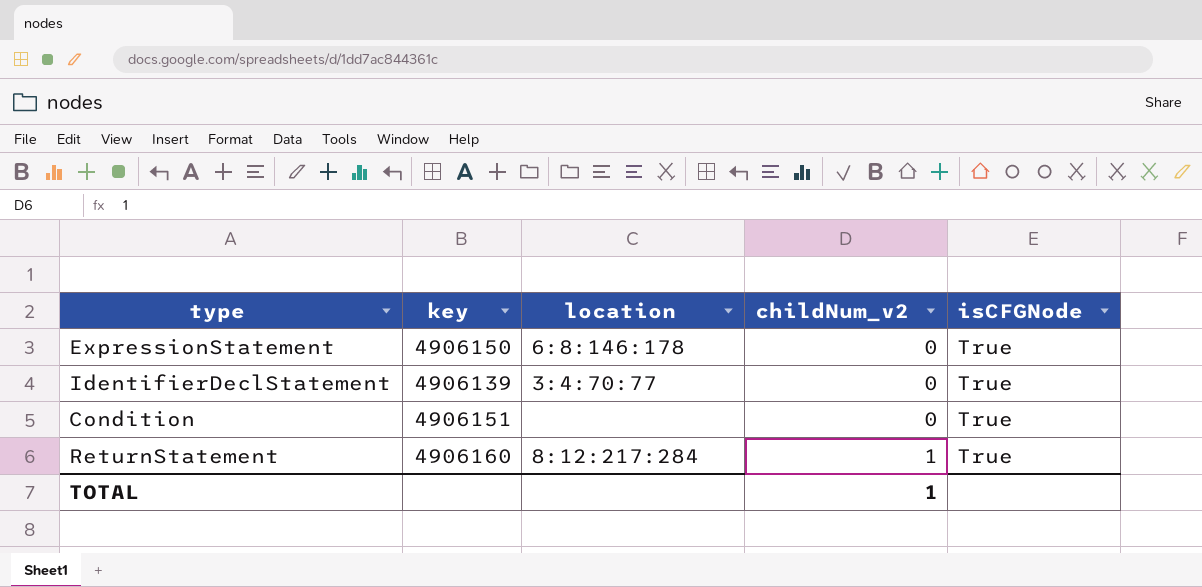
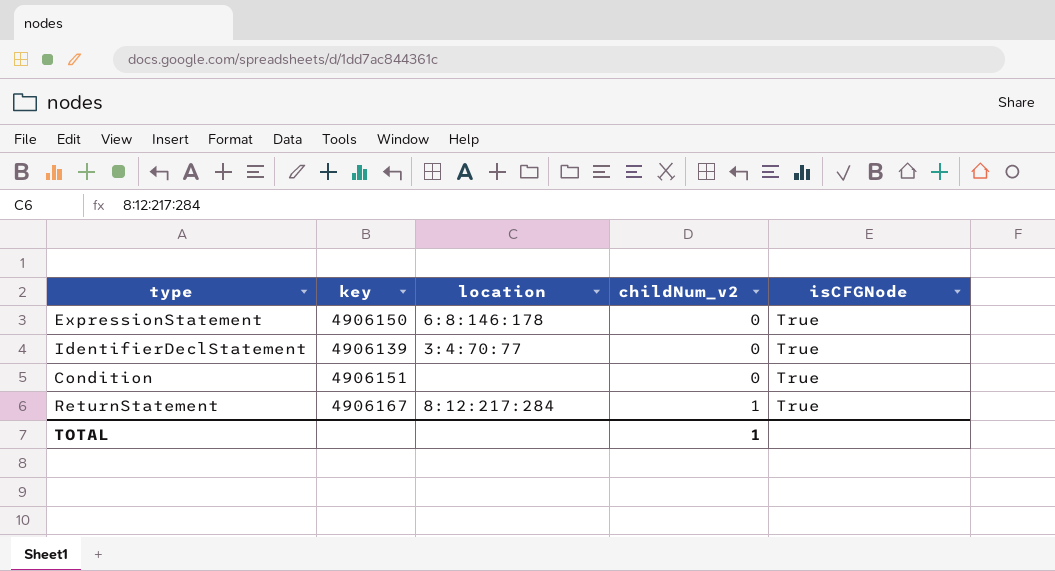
ReturnStatement | key: 4906160 -> 4906167

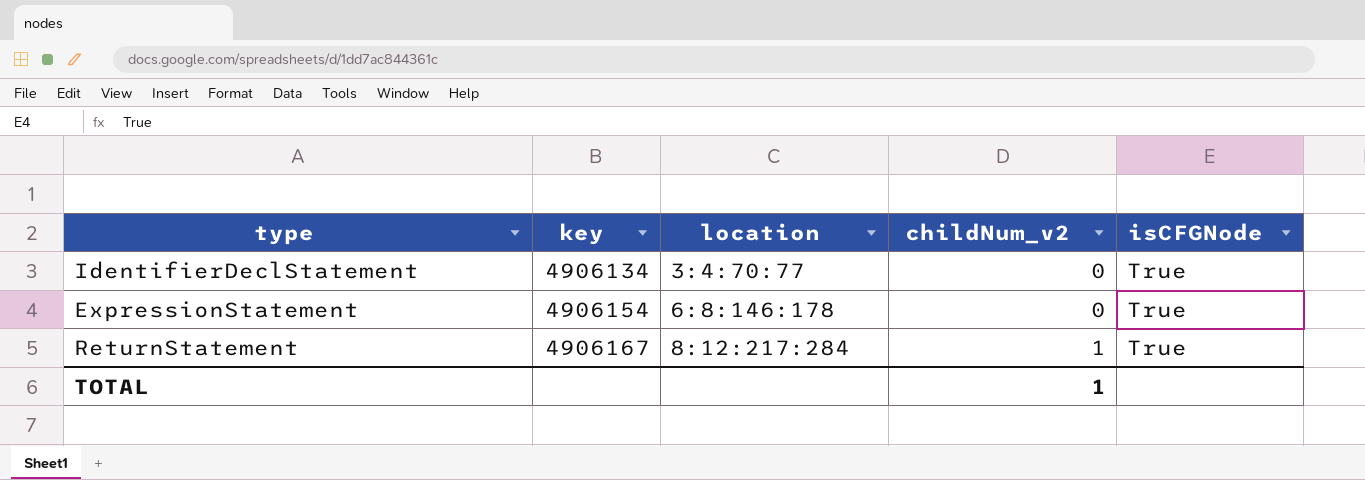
row order: childNum_v2 ascending -> key ascending
row Condition: 4906151 | none | 0 | True -> none
IdentifierDeclStatement | key: 4906139 -> 4906134
ExpressionStatement | key: 4906150 -> 4906154

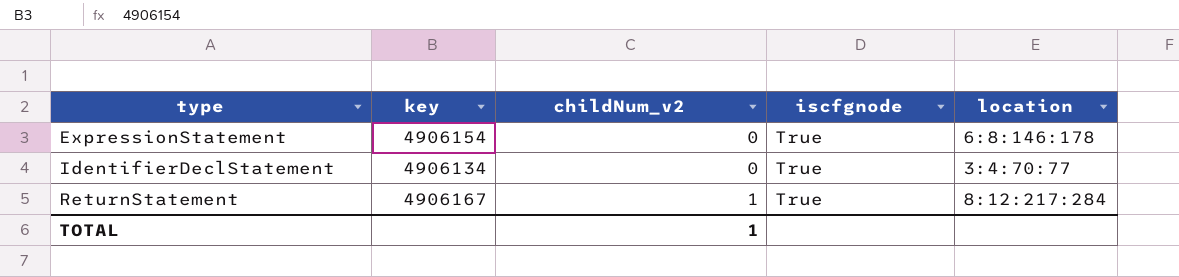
row order: key ascending -> type ascending
column name: isCFGNode -> iscfgnode
column location | position: 3 -> 5

